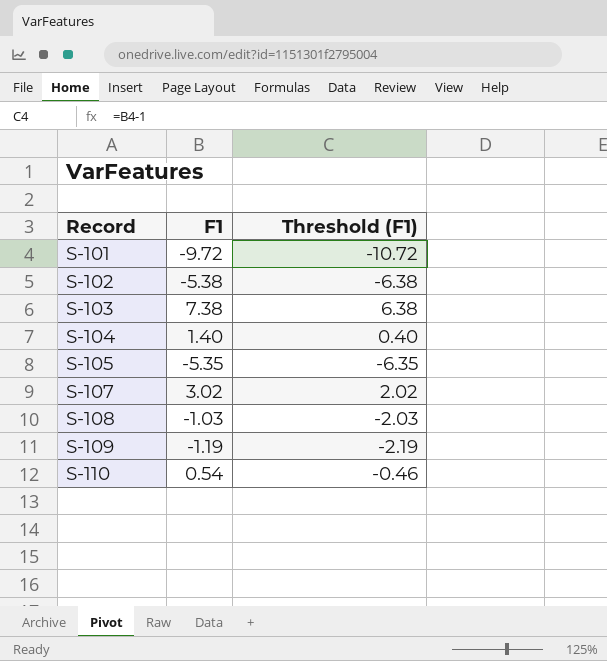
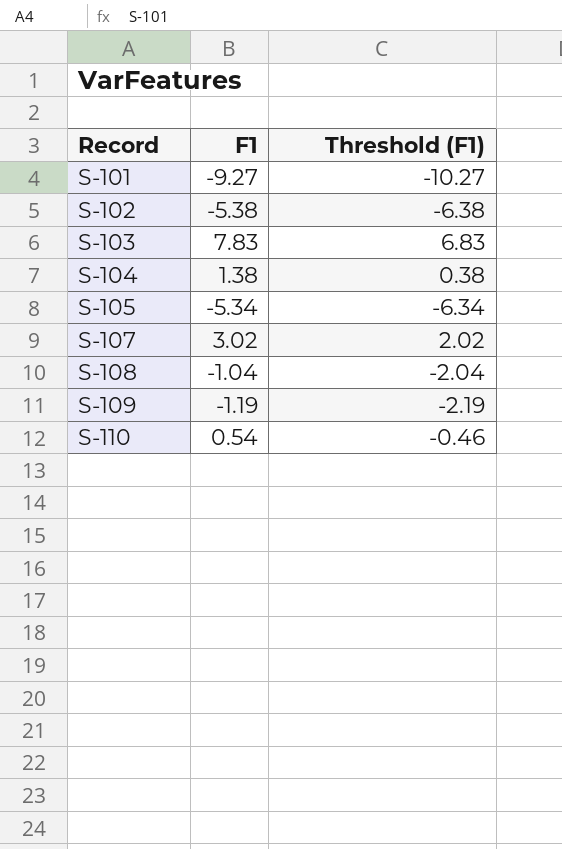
S-101 | F1: -9.72 -> -9.27
S-101 | Threshold (F1): -10.72 -> -10.27
S-103 | F1: 7.38 -> 7.83
S-103 | Threshold (F1): 6.38 -> 6.83
S-104 | F1: 1.40 -> 1.38
S-104 | Threshold (F1): 0.40 -> 0.38
S-105 | F1: -5.35 -> -5.34
S-105 | Threshold (F1): -6.35 -> -6.34
S-108 | F1: -1.03 -> -1.04
S-108 | Threshold (F1): -2.03 -> -2.04

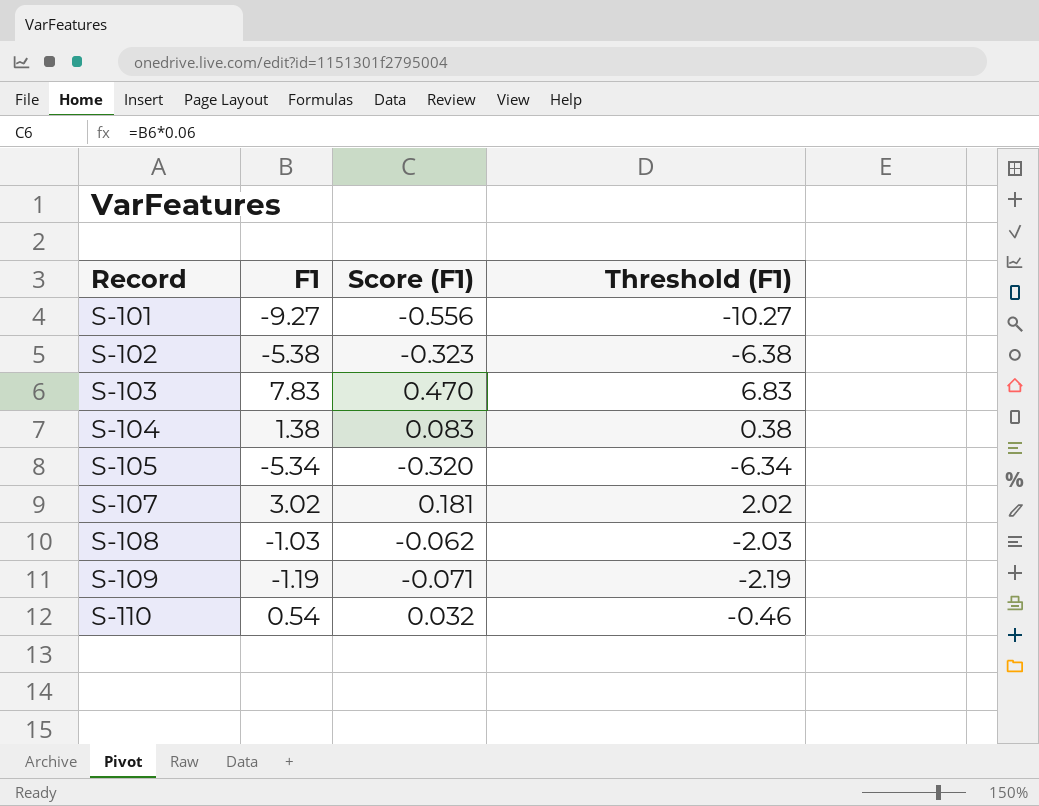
column Score (F1) | formula: none -> [F1] * 0.06
S-108 | F1: -1.04 -> -1.03
S-108 | Threshold (F1): -2.04 -> -2.03

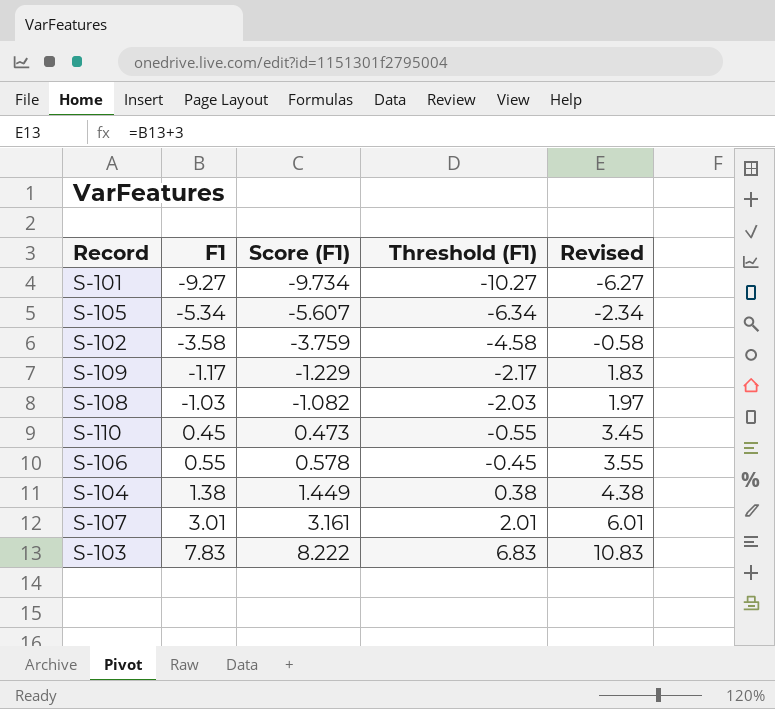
row order: Record ascending -> F1 ascending
column Score (F1) | formula: [F1] * 0.06 -> [F1] * 1.05
column Revised | formula: none -> [F1] + 3
S-102 | F1: -5.38 -> -3.58
S-102 | Threshold (F1): -6.38 -> -4.58
S-109 | F1: -1.19 -> -1.17
S-109 | Threshold (F1): -2.19 -> -2.17
S-110 | F1: 0.54 -> 0.45
S-110 | Threshold (F1): -0.46 -> -0.55
row S-106: none -> 0.55 | 0.578 | -0.45 | 3.55
S-107 | F1: 3.02 -> 3.01
S-107 | Threshold (F1): 2.02 -> 2.01

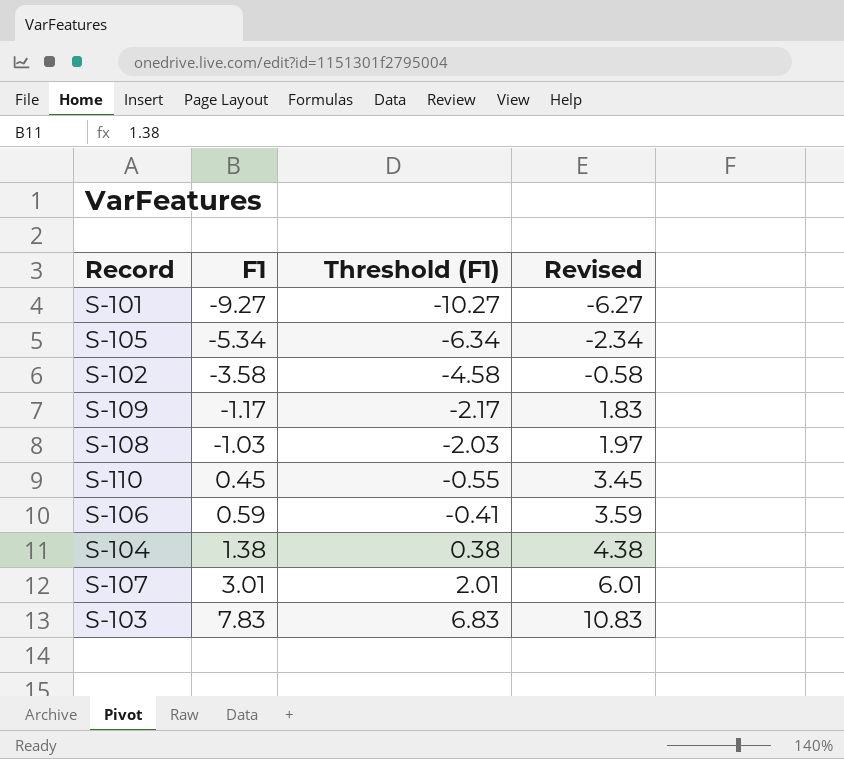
column Score (F1) | formula: [F1] * 1.05 -> none
S-106 | F1: 0.55 -> 0.59
S-106 | Threshold (F1): -0.45 -> -0.41
S-106 | Revised: 3.55 -> 3.59

